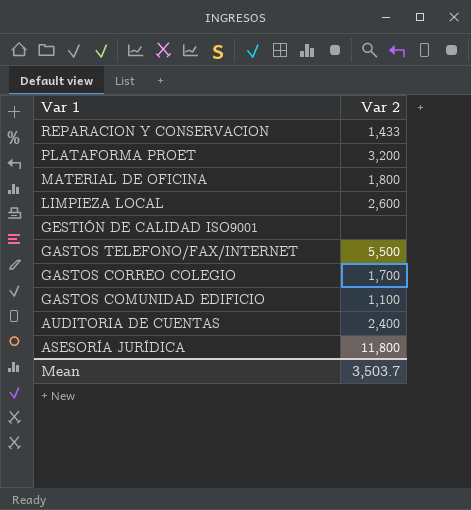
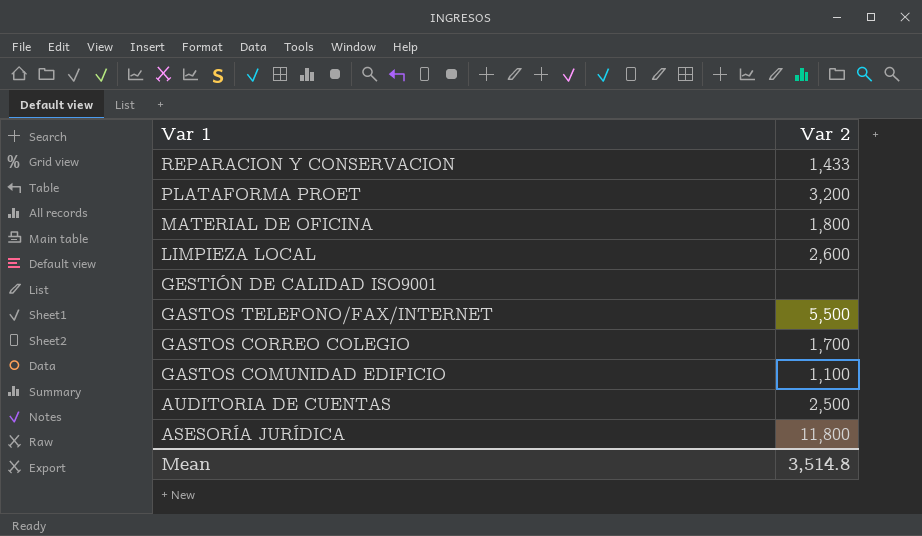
AUDITORIA DE CUENTAS | Var 2: 2,400 -> 2,500
Mean | Var 2: 3,503.7 -> 3,514.8

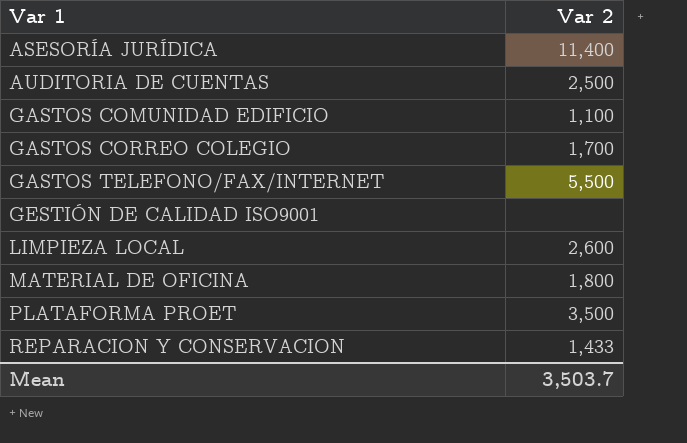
row order: Var 1 descending -> Var 1 ascending
ASESORÍA JURÍDICA | Var 2: 11,800 -> 11,400
PLATAFORMA PROET | Var 2: 3,200 -> 3,500
Mean | Var 2: 3,514.8 -> 3,503.7

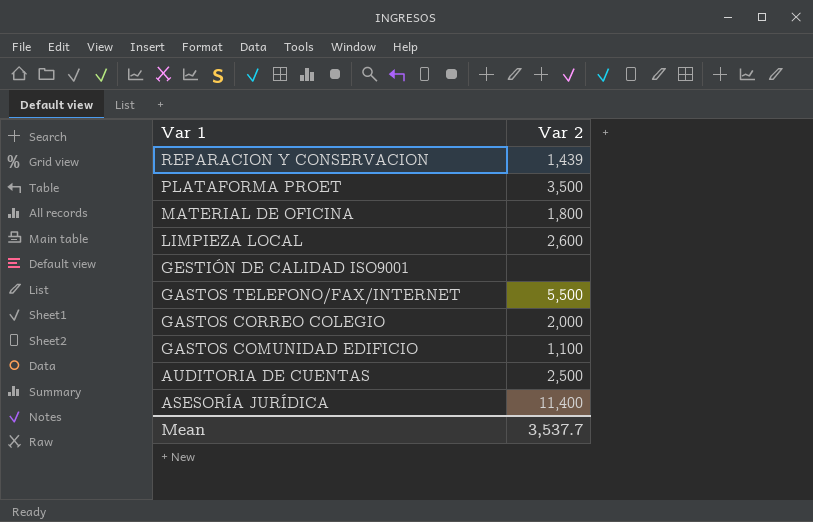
row order: Var 1 ascending -> Var 1 descending
REPARACION Y CONSERVACION | Var 2: 1,433 -> 1,439
GASTOS CORREO COLEGIO | Var 2: 1,700 -> 2,000
Mean | Var 2: 3,503.7 -> 3,537.7

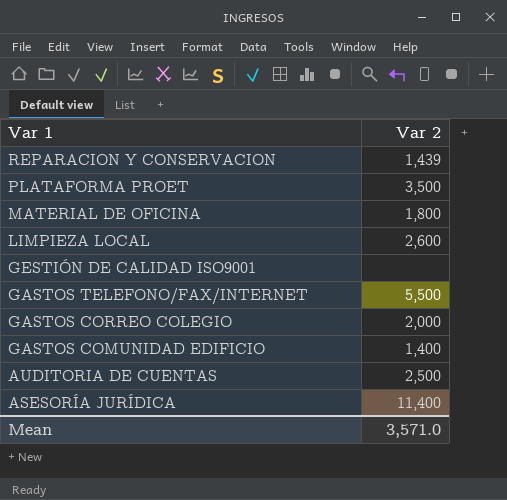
GASTOS COMUNIDAD EDIFICIO | Var 2: 1,100 -> 1,400
Mean | Var 2: 3,537.7 -> 3,571.0

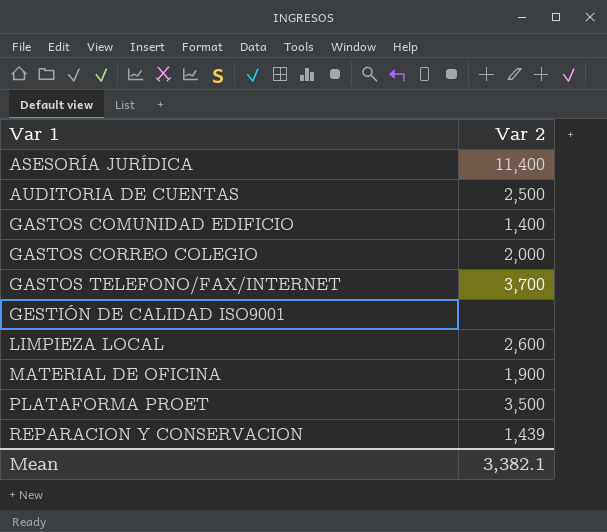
row order: Var 1 descending -> Var 1 ascending
GASTOS TELEFONO/FAX/INTERNET | Var 2: 5,500 -> 3,700
MATERIAL DE OFICINA | Var 2: 1,800 -> 1,900
Mean | Var 2: 3,571.0 -> 3,382.1

